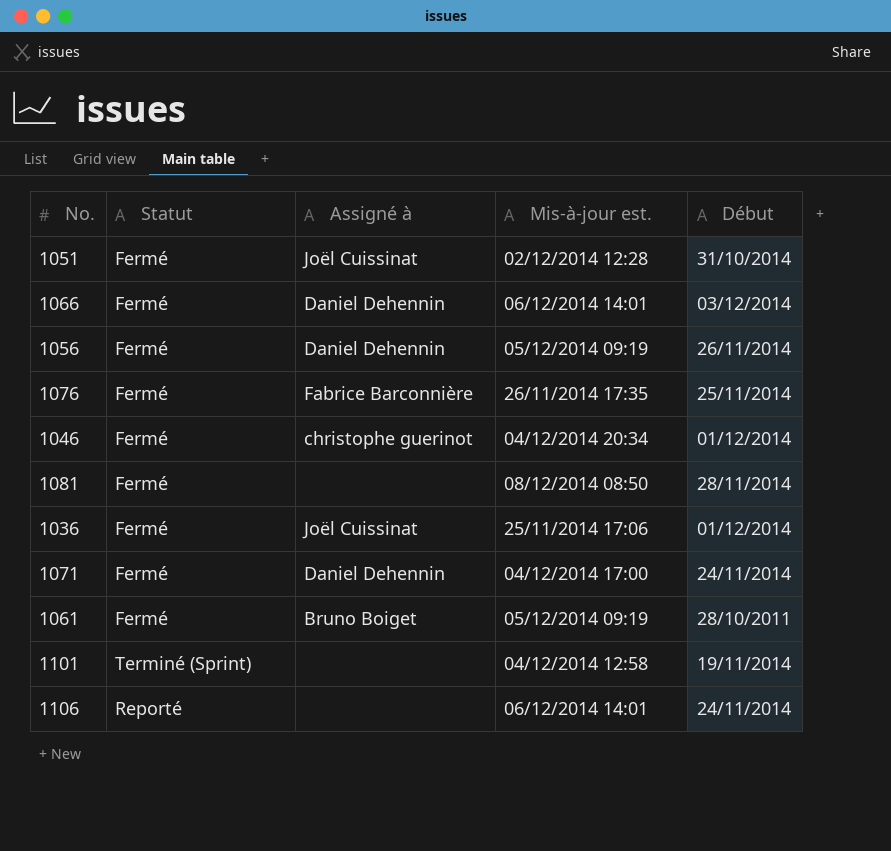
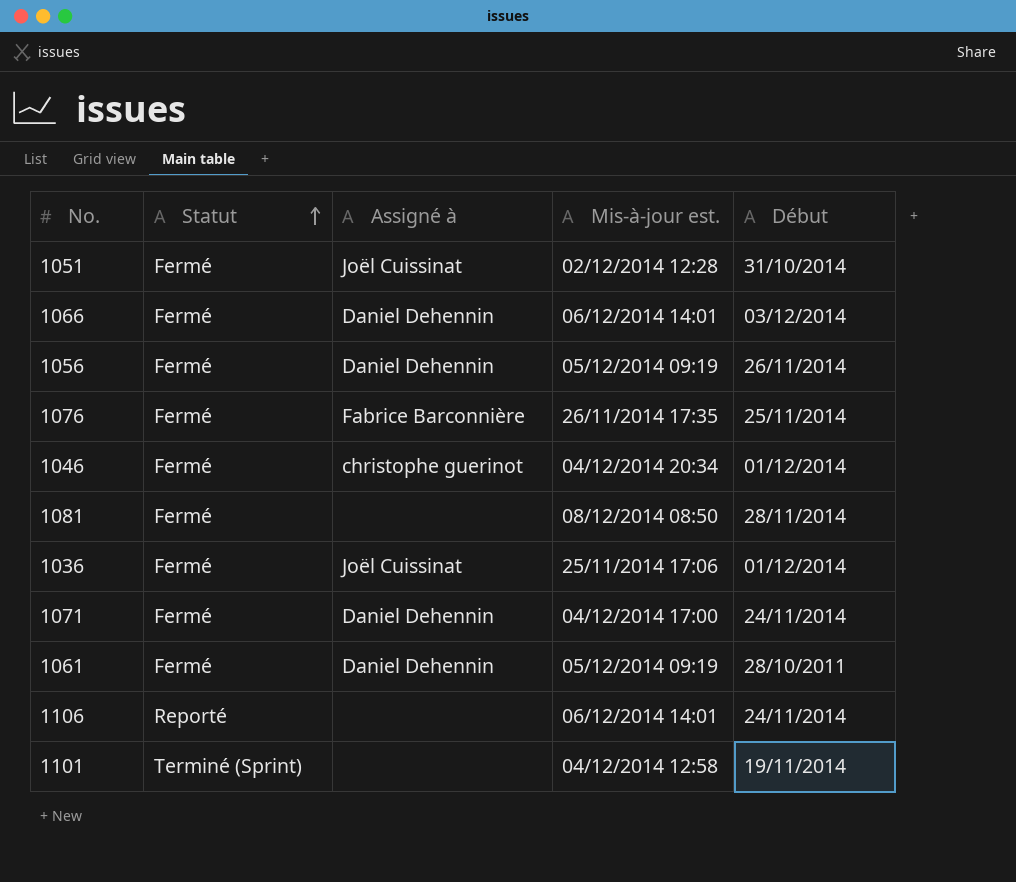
row order: none -> Statut ascending
1061 | Assigné à: Bruno Boiget -> Daniel Dehennin

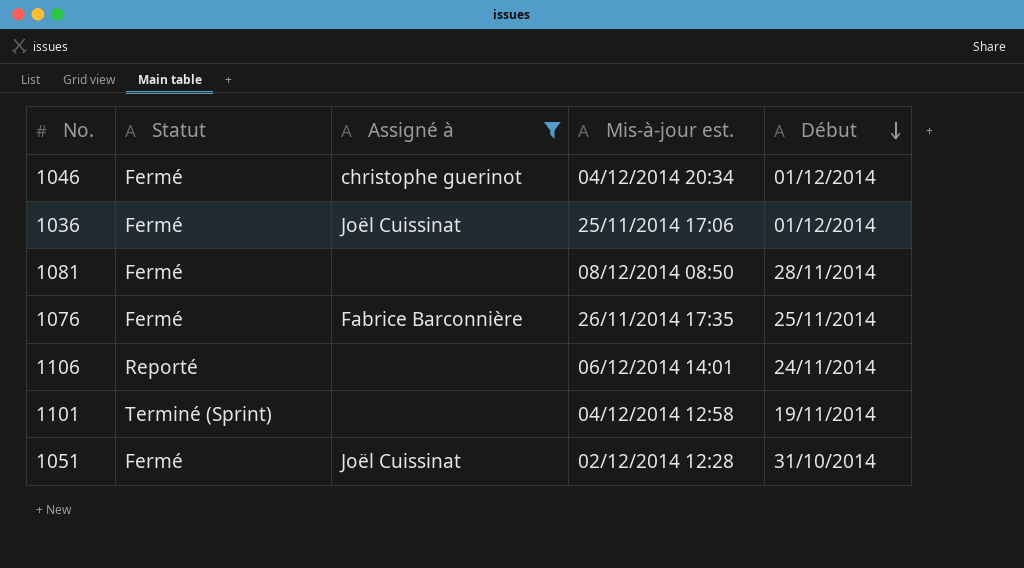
filter: none -> Assigné à != Daniel Dehennin
row order: Statut ascending -> Début descending

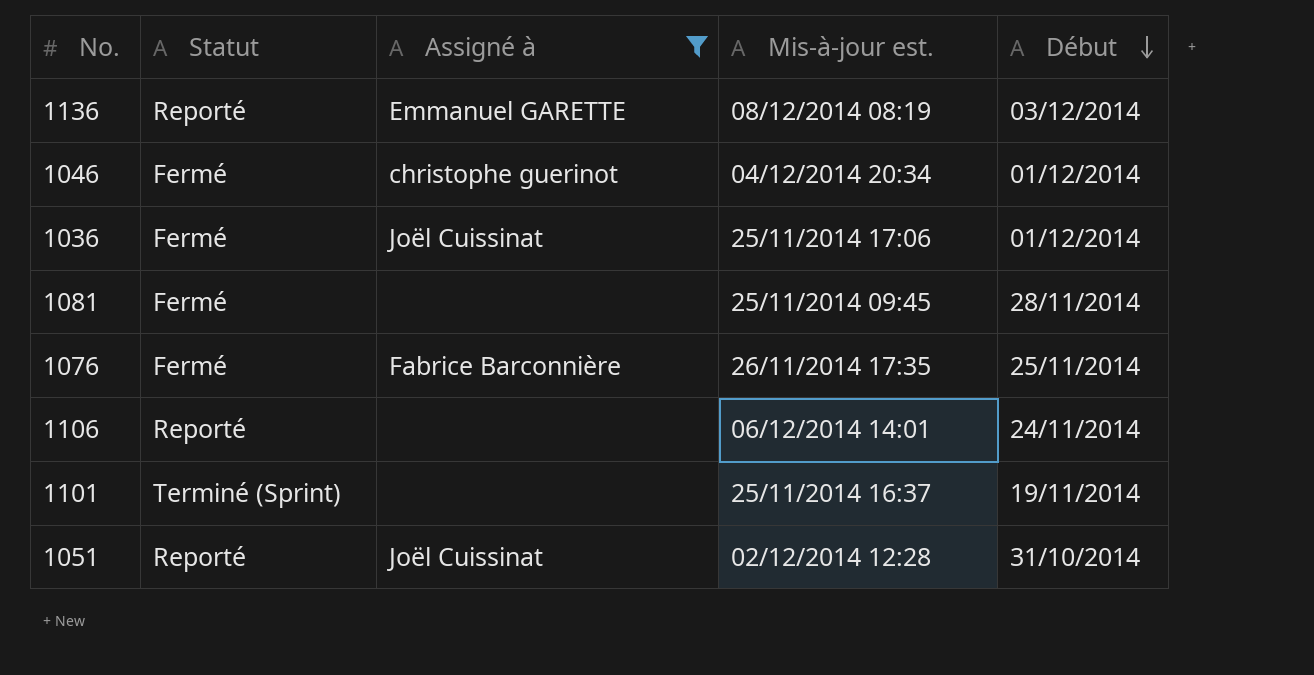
row 1136: none -> Reporté | Emmanuel GARETTE | 08/12/2014 08:19 | 03/12/2014
1081 | Mis-à-jour est.: 08/12/2014 08:50 -> 25/11/2014 09:45
1101 | Mis-à-jour est.: 04/12/2014 12:58 -> 25/11/2014 16:37
1051 | Statut: Fermé -> Reporté

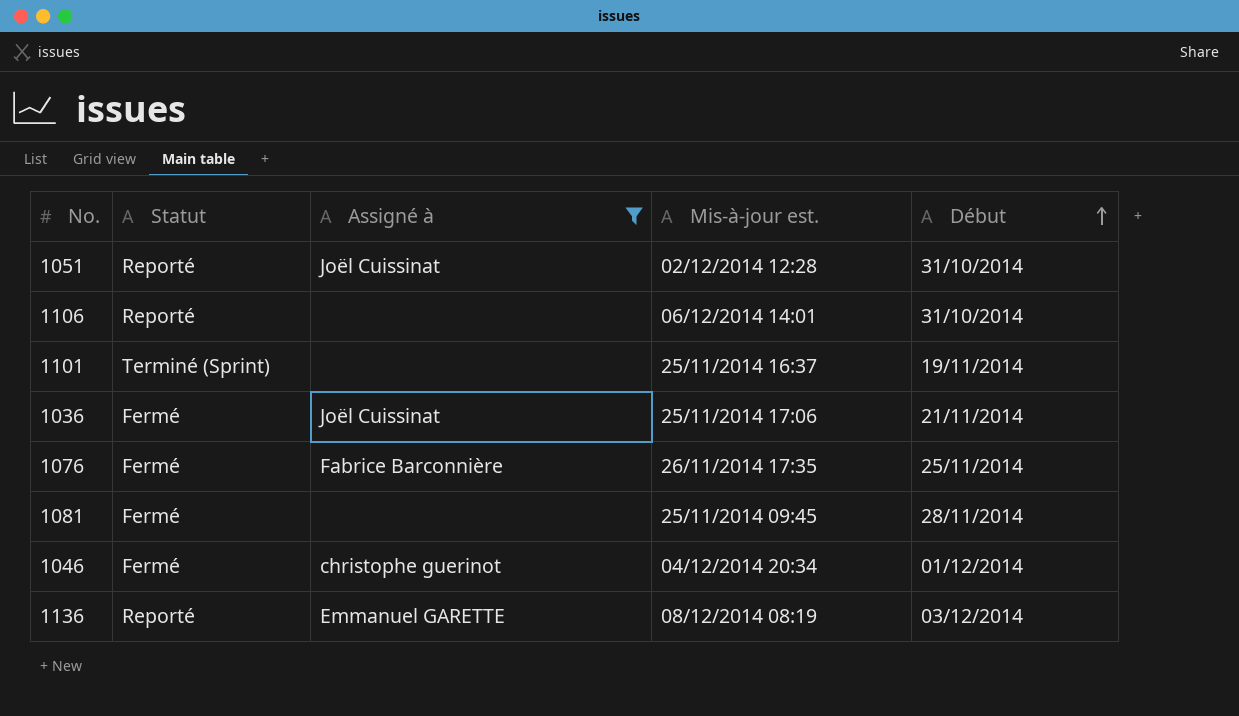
row order: Début descending -> Début ascending
1106 | Début: 24/11/2014 -> 31/10/2014
1036 | Début: 01/12/2014 -> 21/11/2014

